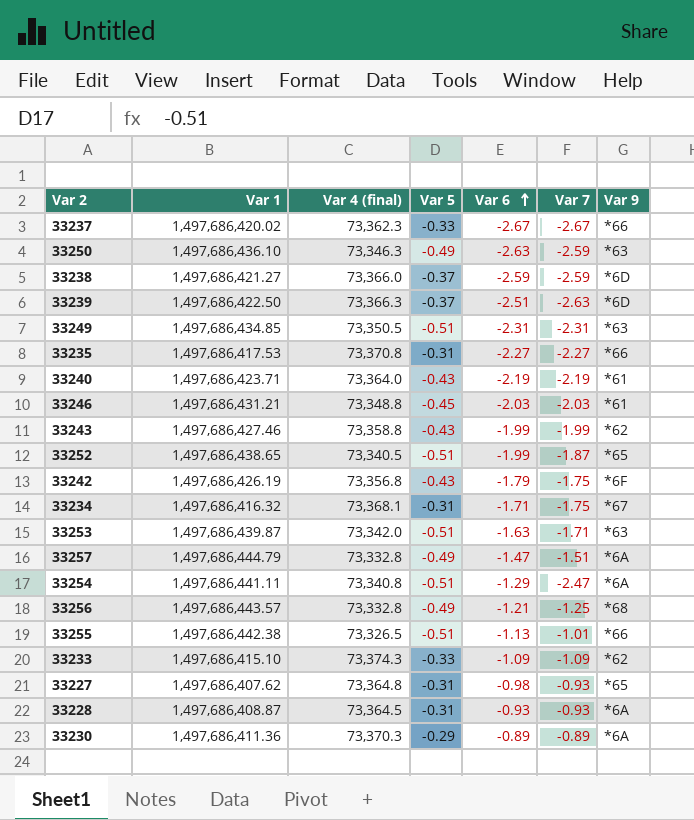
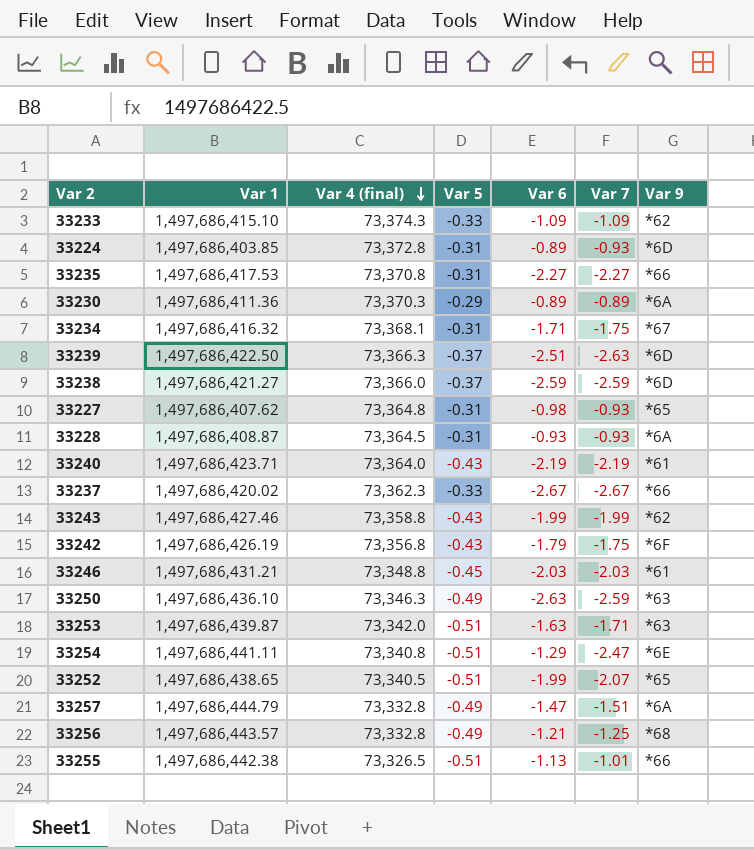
row order: Var 6 ascending -> Var 4 (final) descending
row 33249: 1,497,686,434.85 | 73,350.5 | -0.51 | -2.31 | -2.31 | *63 -> none
row 33224: none -> 1,497,686,403.85 | 73,372.8 | -0.31 | -0.89 | -0.93 | *6D
33254 | Var 9: *6A -> *6E
33252 | Var 7: -1.87 -> -2.07

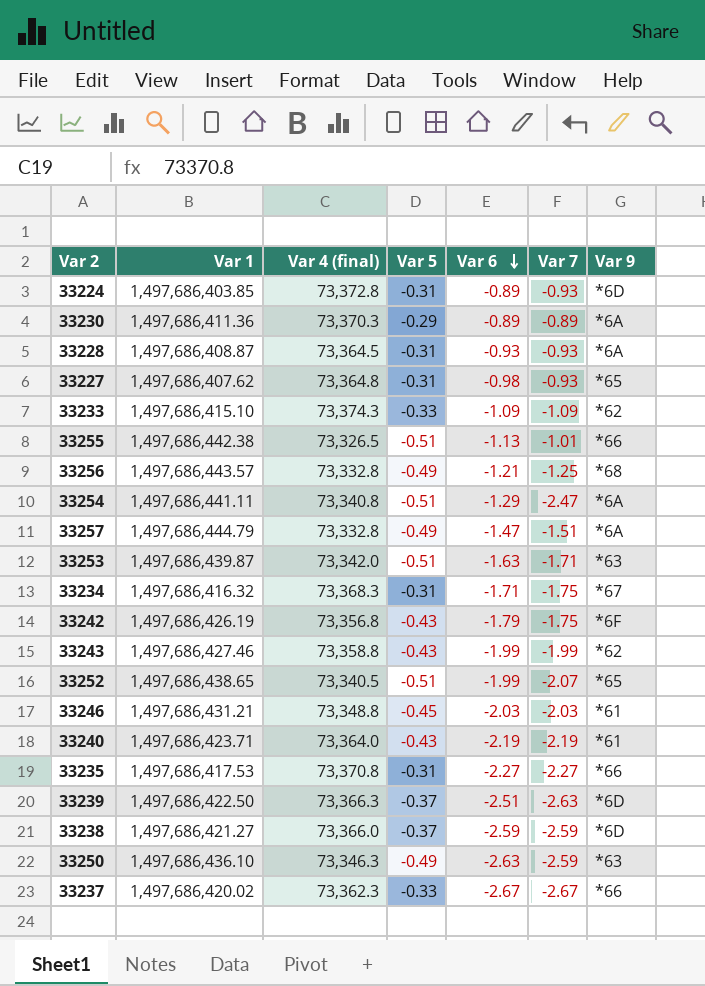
row order: Var 4 (final) descending -> Var 6 descending
33254 | Var 9: *6E -> *6A
33234 | Var 4 (final): 73,368.1 -> 73,368.3

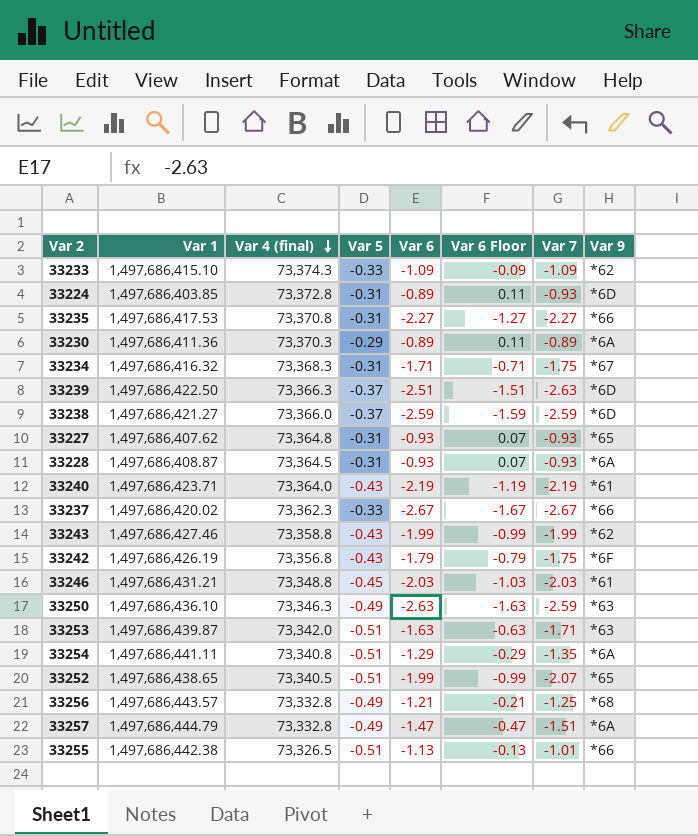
row order: Var 6 descending -> Var 4 (final) descending
column Var 6 Floor | formula: none -> [Var 6] + 1
33227 | Var 6: -0.98 -> -0.93
33254 | Var 7: -2.47 -> -1.35

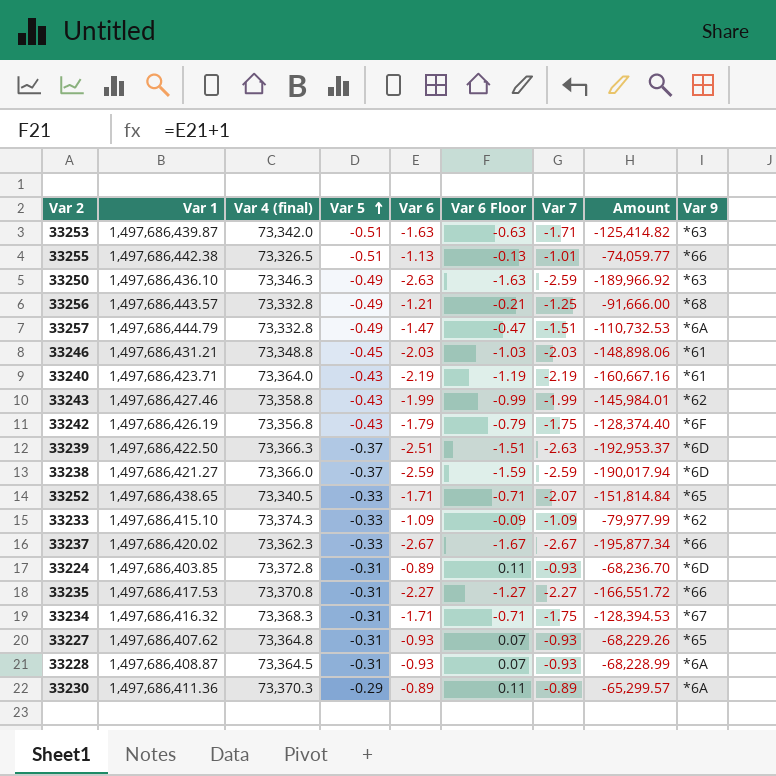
row order: Var 4 (final) descending -> Var 5 ascending
column Amount | formula: none -> [Var 4 (final)] * [Var 7]
row 33254: 1,497,686,441.11 | 73,340.8 | -0.51 | -1.29 | -0.29 | -1.35 | *6A -> none
33252 | Var 5: -0.51 -> -0.33
33252 | Var 6: -1.99 -> -1.71
33252 | Var 6 Floor: -0.99 -> -0.71

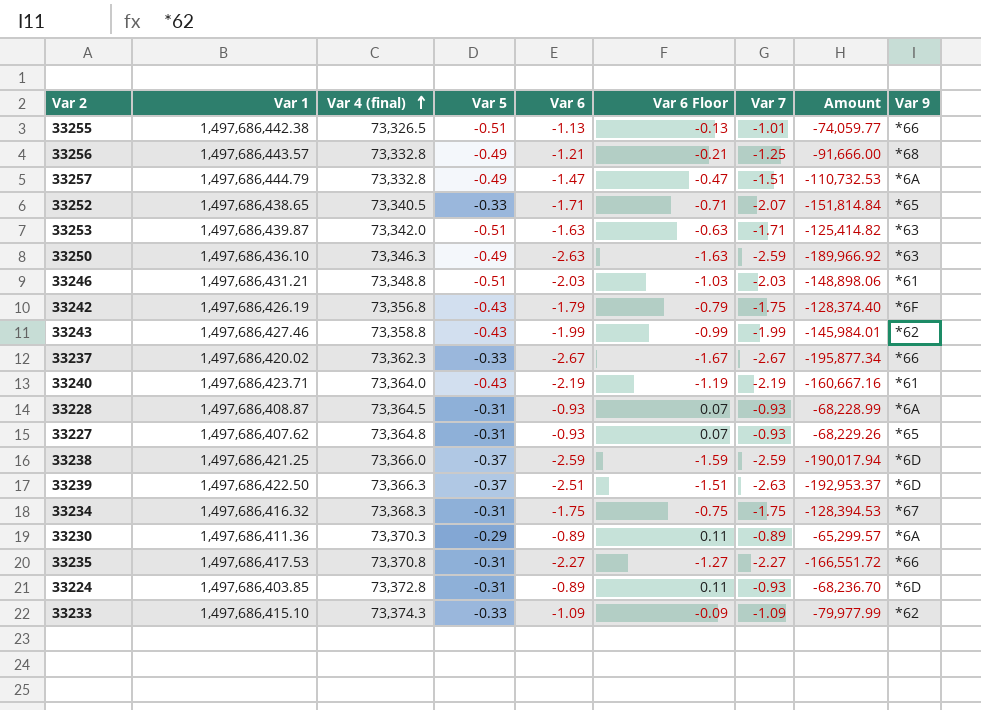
row order: Var 5 ascending -> Var 4 (final) ascending
33246 | Var 5: -0.45 -> -0.51
33238 | Var 1: 1,497,686,421.27 -> 1,497,686,421.25
33234 | Var 6: -1.71 -> -1.75
33234 | Var 6 Floor: -0.71 -> -0.75

